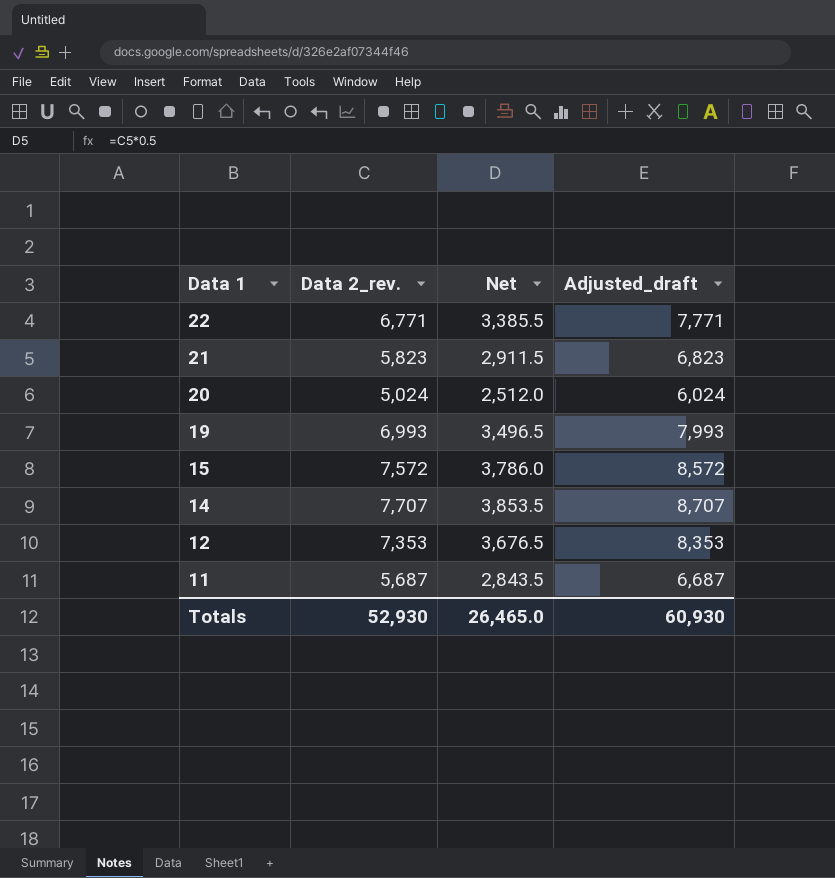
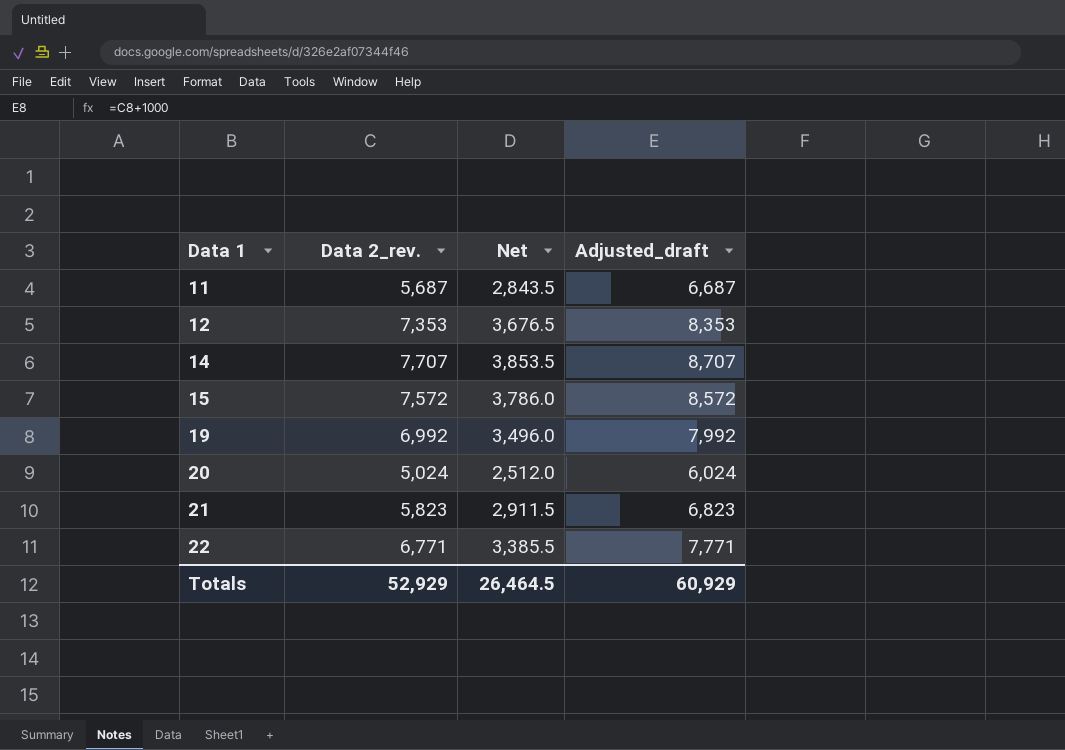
row order: Data 1 descending -> Data 1 ascending
19 | Data 2_rev.: 6,993 -> 6,992
19 | Net: 3,496.5 -> 3,496.0
19 | Adjusted_draft: 7,993 -> 7,992
Totals | Data 2_rev.: 52,930 -> 52,929
Totals | Net: 26,465.0 -> 26,464.5
Totals | Adjusted_draft: 60,930 -> 60,929

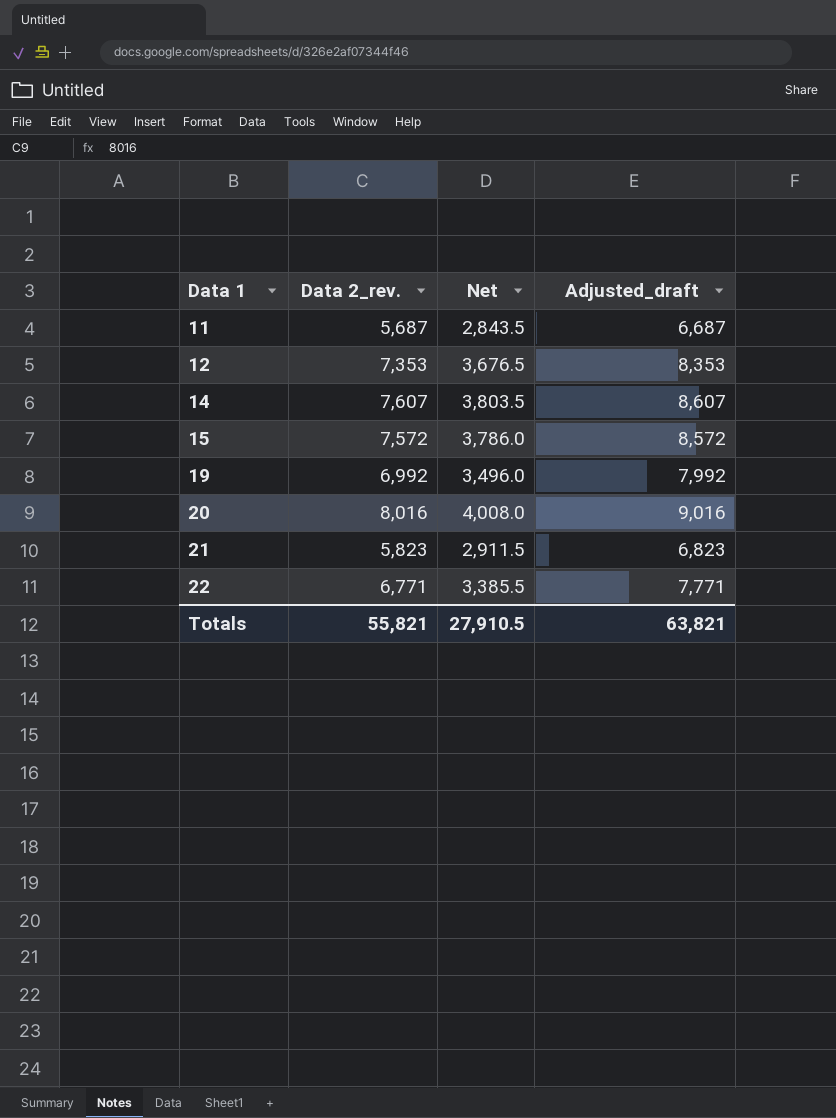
14 | Data 2_rev.: 7,707 -> 7,607
14 | Net: 3,853.5 -> 3,803.5
14 | Adjusted_draft: 8,707 -> 8,607
20 | Data 2_rev.: 5,024 -> 8,016
20 | Net: 2,512.0 -> 4,008.0
20 | Adjusted_draft: 6,024 -> 9,016
Totals | Data 2_rev.: 52,929 -> 55,821
Totals | Net: 26,464.5 -> 27,910.5
Totals | Adjusted_draft: 60,929 -> 63,821

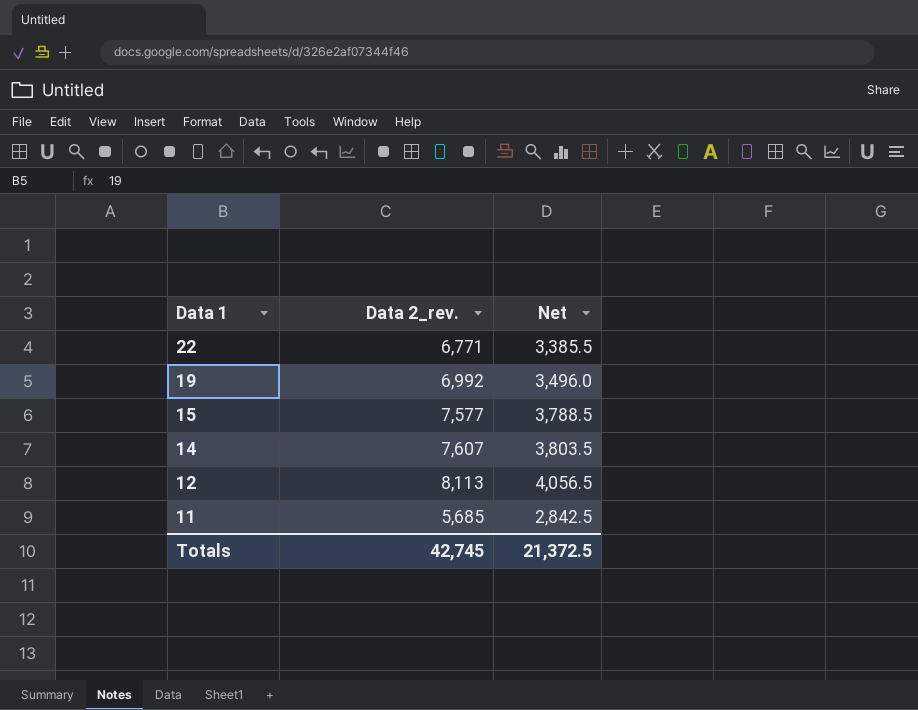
row order: Data 1 ascending -> Data 1 descending
column Adjusted_draft | formula: [Data 2_rev.] + 1000 -> none
row 20: 8,016 | 4,008.0 | 9,016 -> none
row 21: 5,823 | 2,911.5 | 6,823 -> none
15 | Data 2_rev.: 7,572 -> 7,577
15 | Net: 3,786.0 -> 3,788.5
12 | Data 2_rev.: 7,353 -> 8,113
12 | Net: 3,676.5 -> 4,056.5
11 | Data 2_rev.: 5,687 -> 5,685
11 | Net: 2,843.5 -> 2,842.5
Totals | Data 2_rev.: 55,821 -> 42,745
Totals | Net: 27,910.5 -> 21,372.5

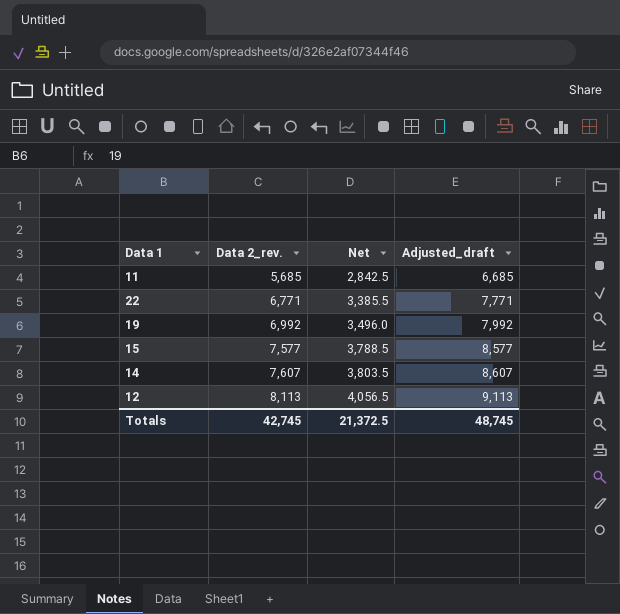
row order: Data 1 descending -> Data 2_rev. ascending
column Adjusted_draft | formula: none -> [Data 2_rev.] + 1000

